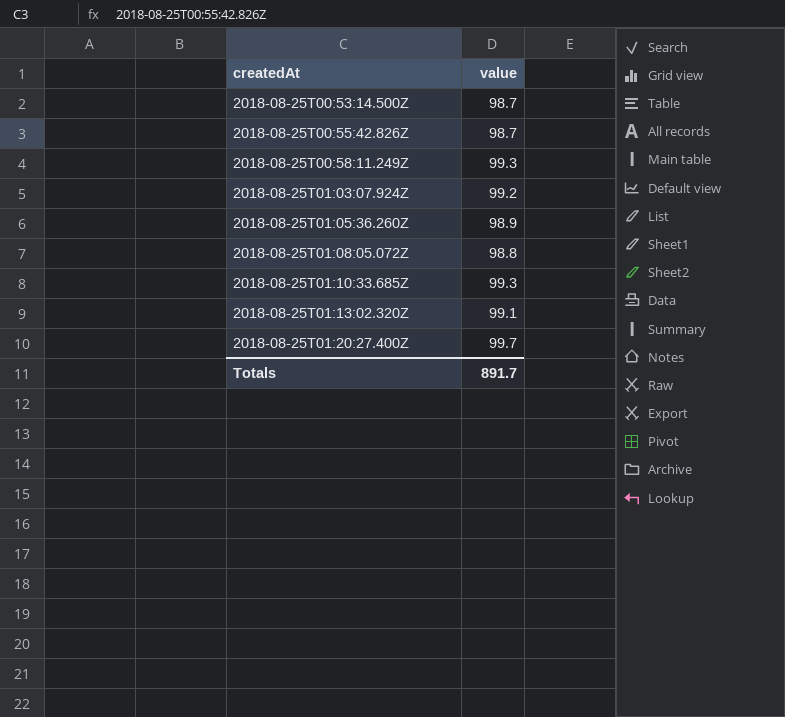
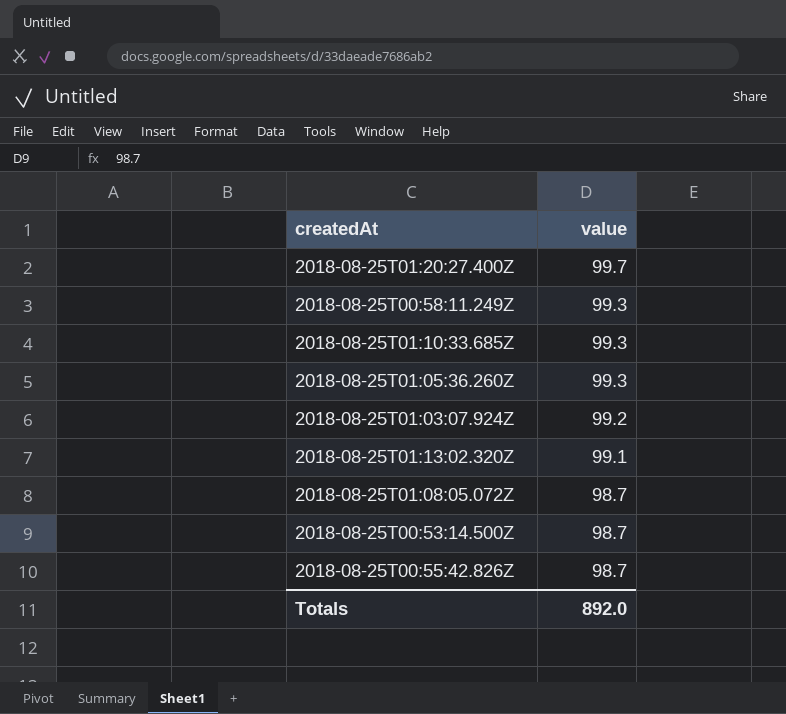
row order: createdAt ascending -> value descending
2018-08-25T01:05:36.260Z | value: 98.9 -> 99.3
2018-08-25T01:08:05.072Z | value: 98.8 -> 98.7
Totals | value: 891.7 -> 892.0

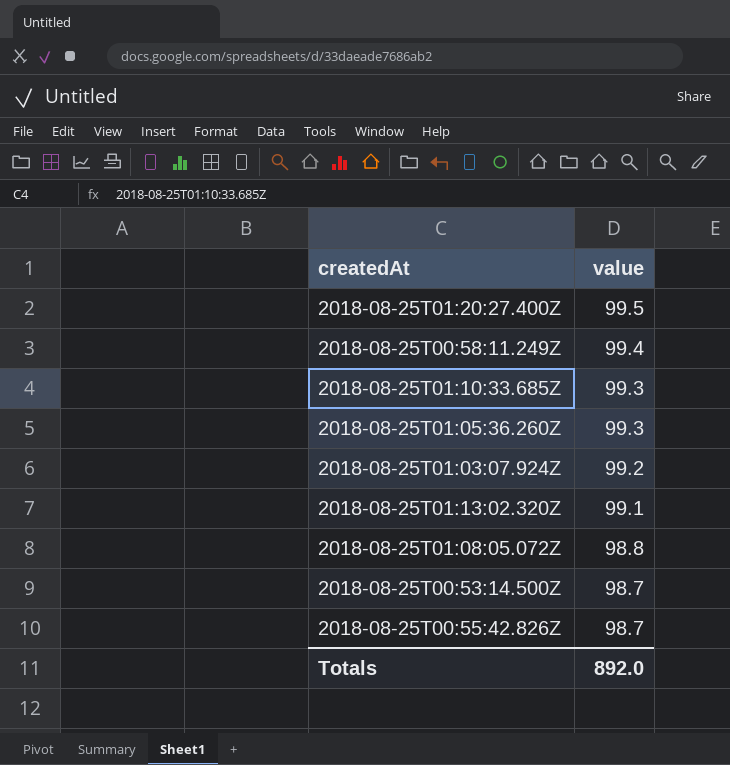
2018-08-25T01:20:27.400Z | value: 99.7 -> 99.5
2018-08-25T00:58:11.249Z | value: 99.3 -> 99.4
2018-08-25T01:08:05.072Z | value: 98.7 -> 98.8

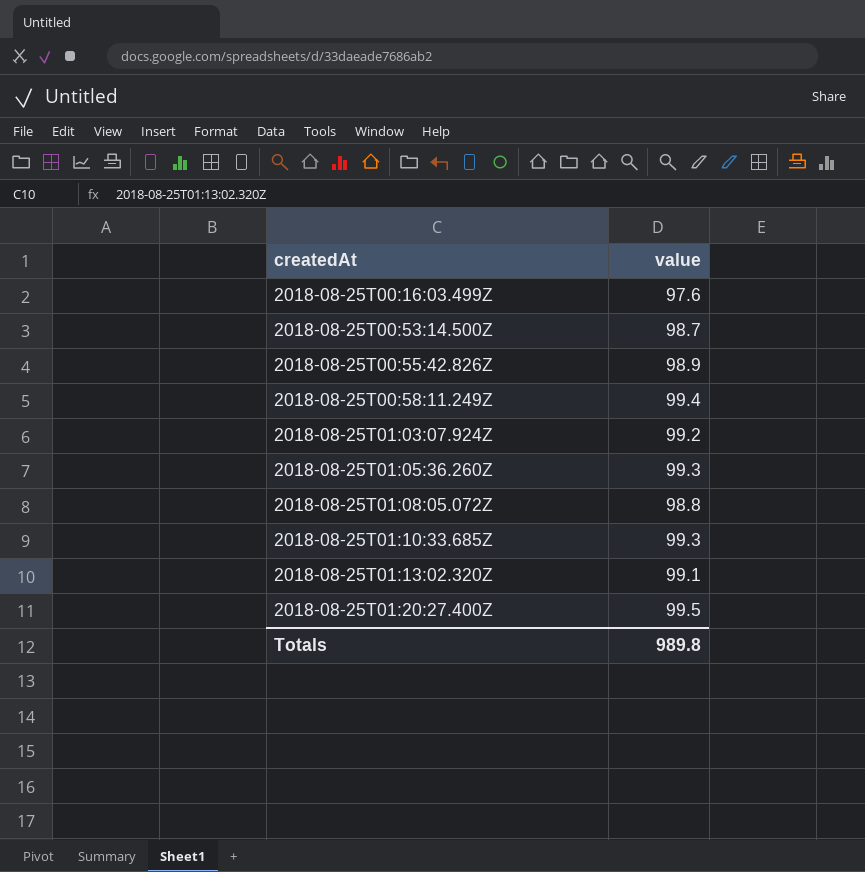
row order: value descending -> createdAt ascending
row 2018-08-25T00:16:03.499Z: none -> 97.6
2018-08-25T00:55:42.826Z | value: 98.7 -> 98.9
Totals | value: 892.0 -> 989.8

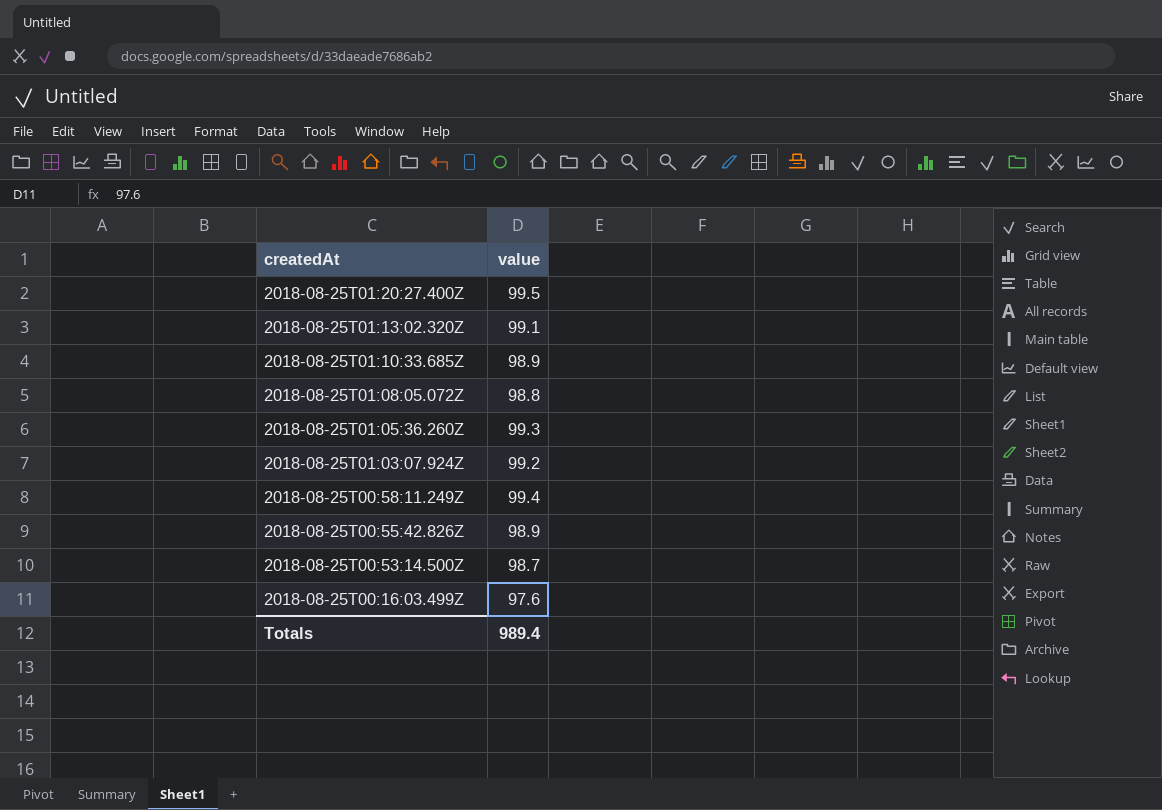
row order: createdAt ascending -> createdAt descending
2018-08-25T01:10:33.685Z | value: 99.3 -> 98.9
Totals | value: 989.8 -> 989.4

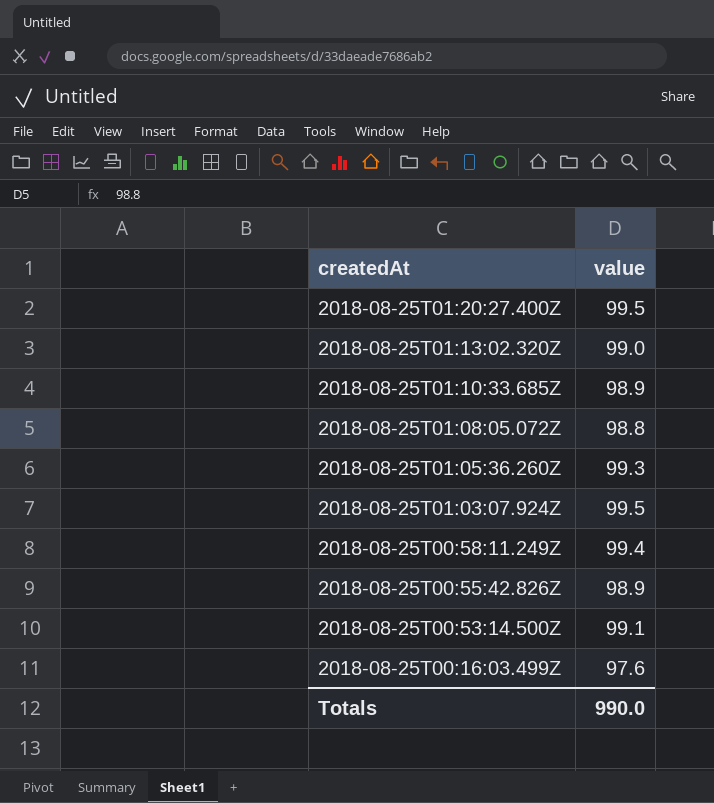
2018-08-25T01:13:02.320Z | value: 99.1 -> 99.0
2018-08-25T01:03:07.924Z | value: 99.2 -> 99.5
2018-08-25T00:53:14.500Z | value: 98.7 -> 99.1
Totals | value: 989.4 -> 990.0

